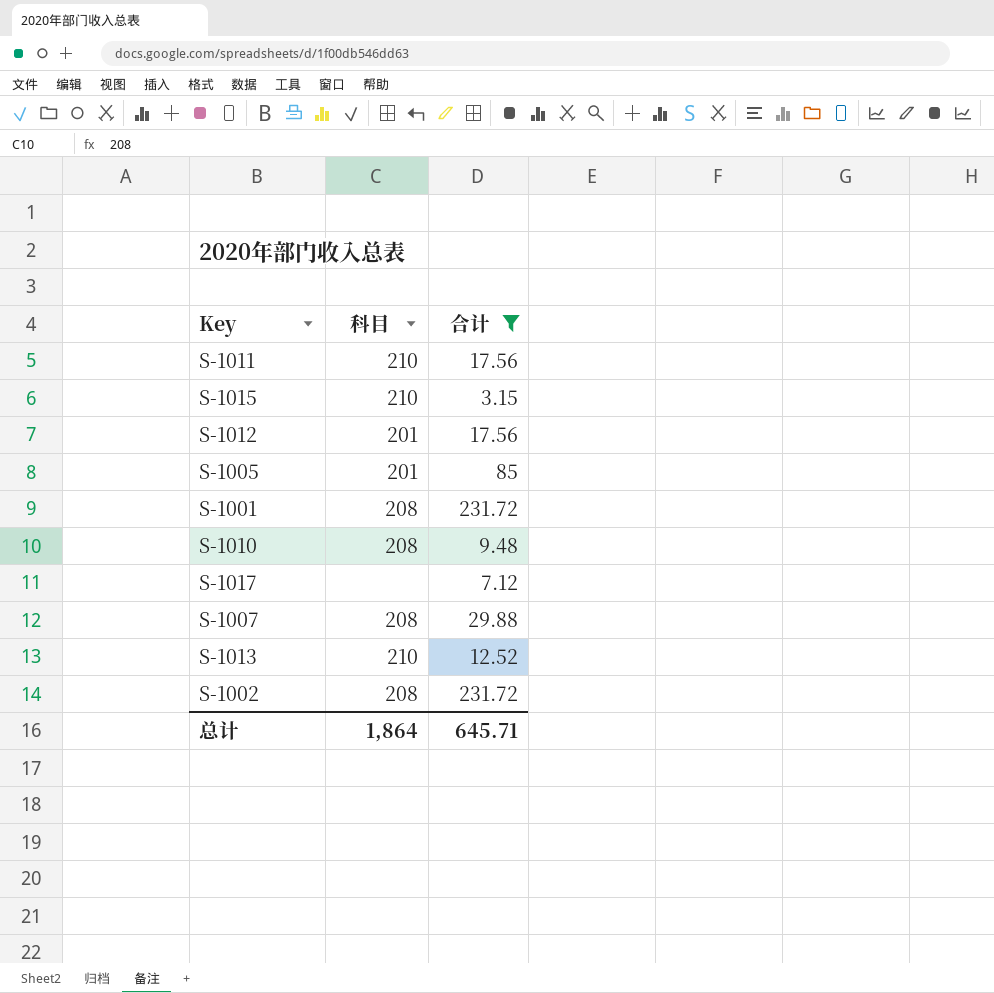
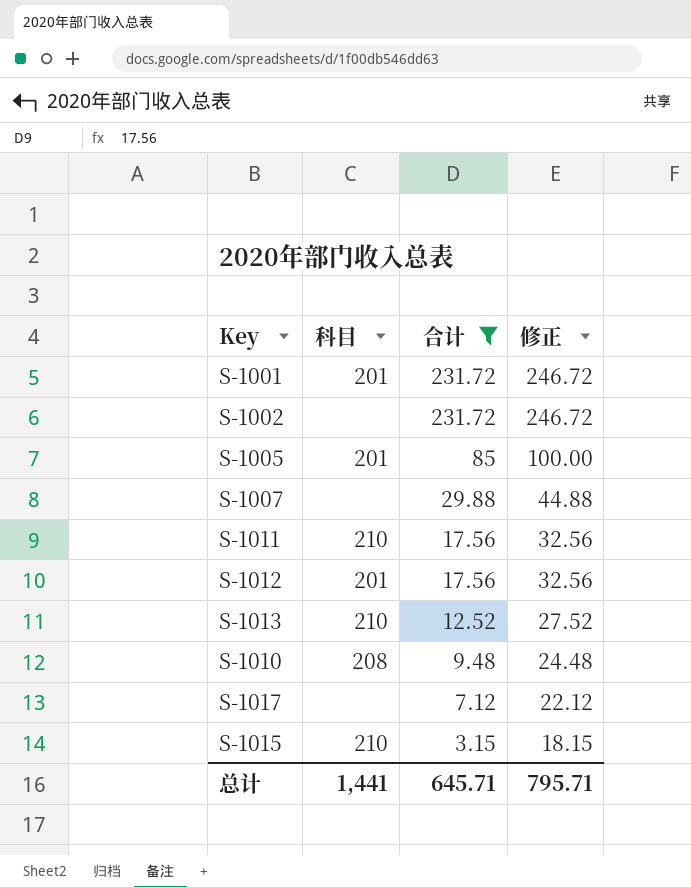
row order: none -> 合计 descending
column 修正 | formula: none -> [合计] + 15
S-1001 | 科目: 208 -> 201
S-1002 | 科目: 208 -> none
S-1007 | 科目: 208 -> none
总计 | 科目: 1,864 -> 1,441

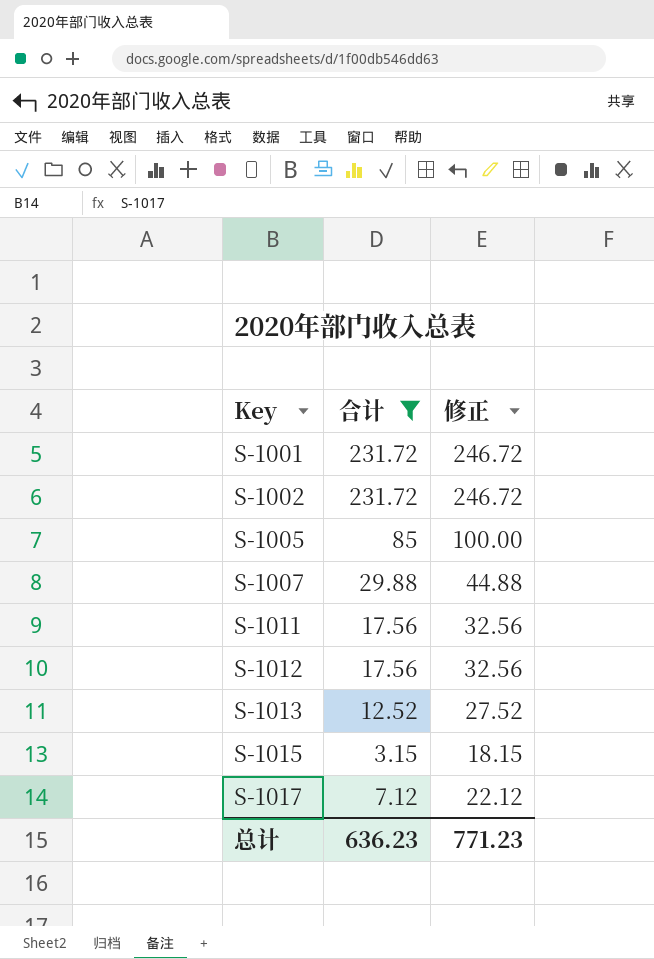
row order: 合计 descending -> Key ascending
column 科目 | position: 2 -> none
row S-1010: 208 | 9.48 | 24.48 -> none
总计 | 合计: 645.71 -> 636.23
总计 | 修正: 795.71 -> 771.23

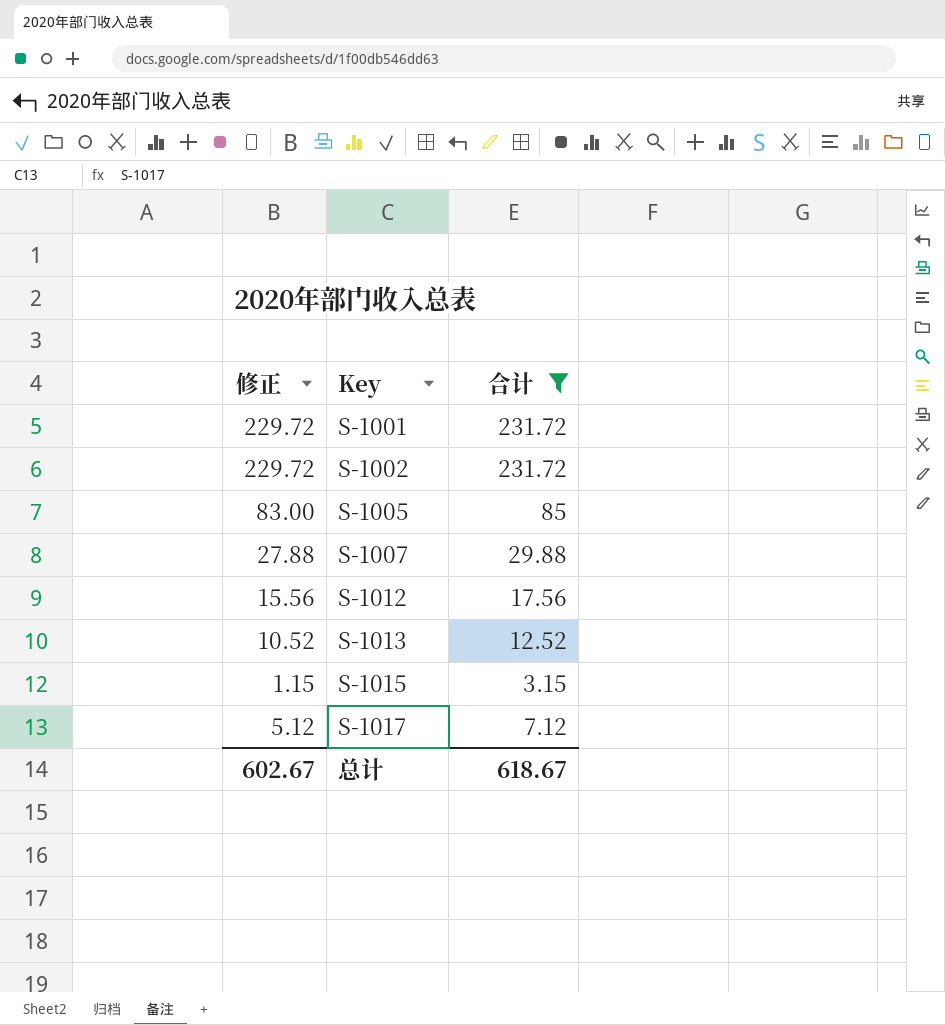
column 修正 | formula: [合计] + 15 -> [合计] - 2
column 修正 | position: 3 -> 1
row S-1011: 17.56 | 32.56 -> none
总计 | 修正: 771.23 -> 602.67
总计 | 合计: 636.23 -> 618.67

